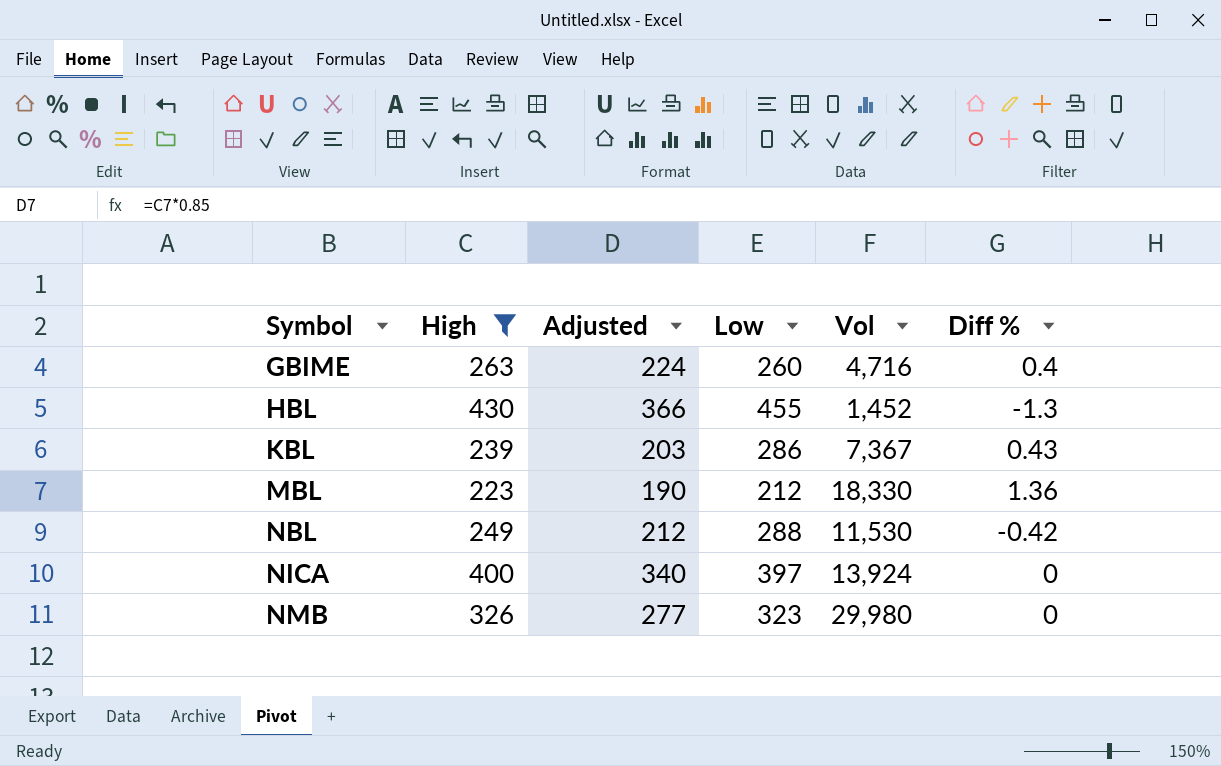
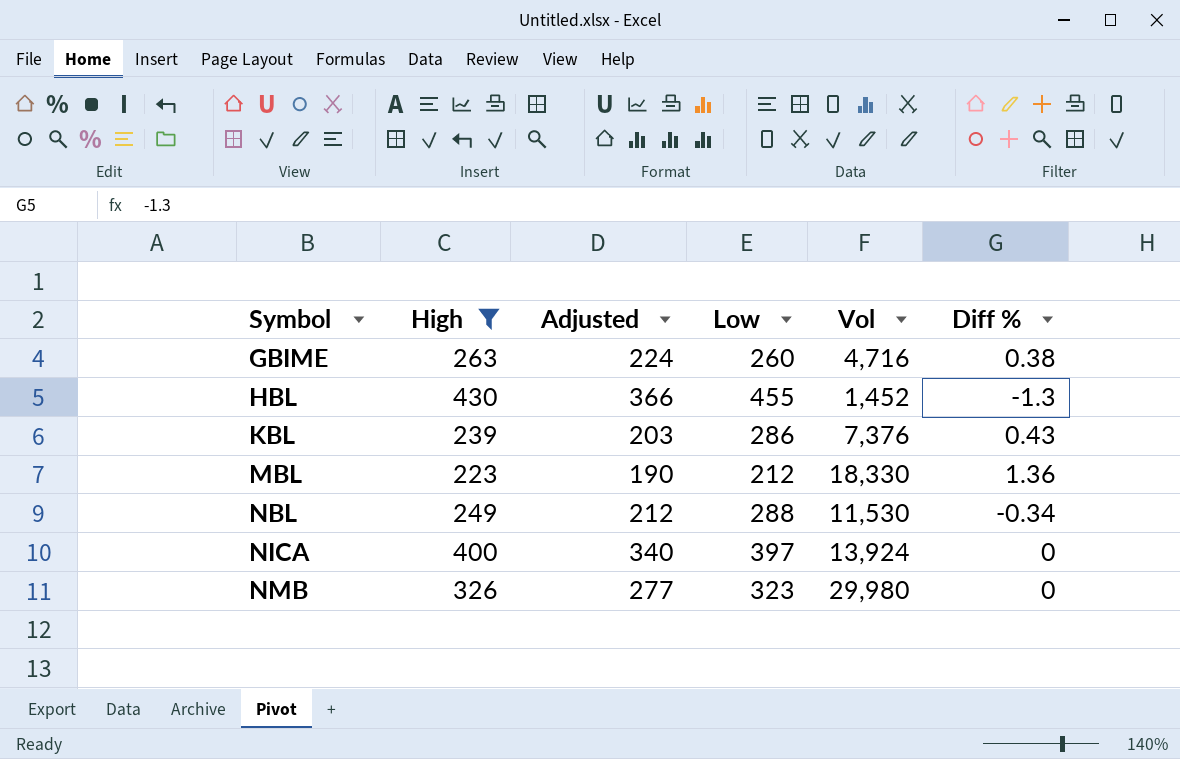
GBIME | Diff %: 0.4 -> 0.38
KBL | Vol: 7,367 -> 7,376
NBL | Diff %: -0.42 -> -0.34

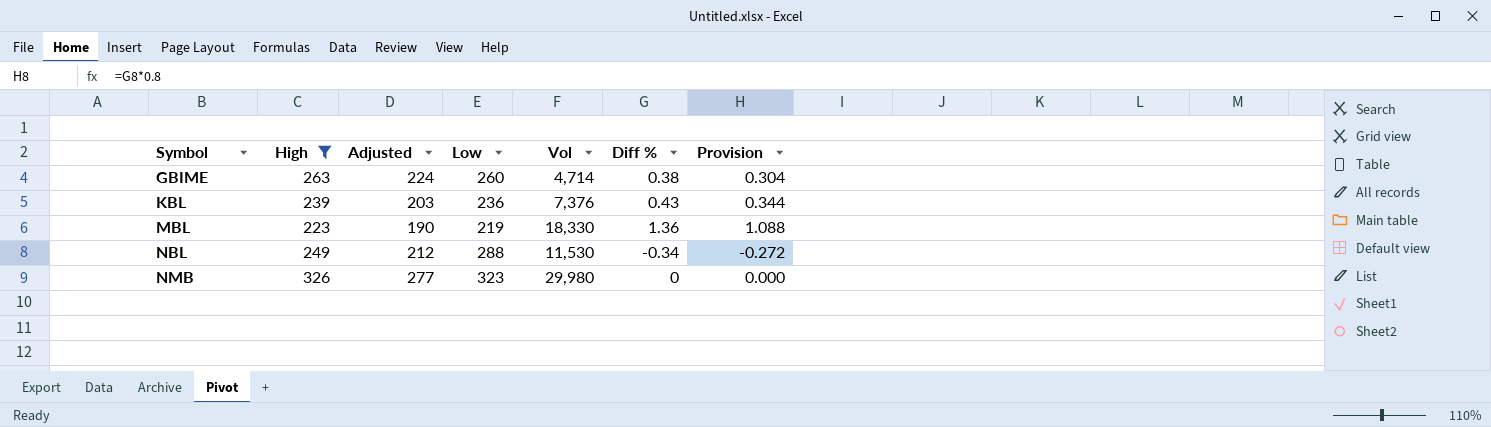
column Provision | formula: none -> [Diff %] * 0.8
row HBL: 430 | 366 | 455 | 1,452 | -1.3 -> none
row NICA: 400 | 340 | 397 | 13,924 | 0 -> none
GBIME | Vol: 4,716 -> 4,714
KBL | Low: 286 -> 236
MBL | Low: 212 -> 219

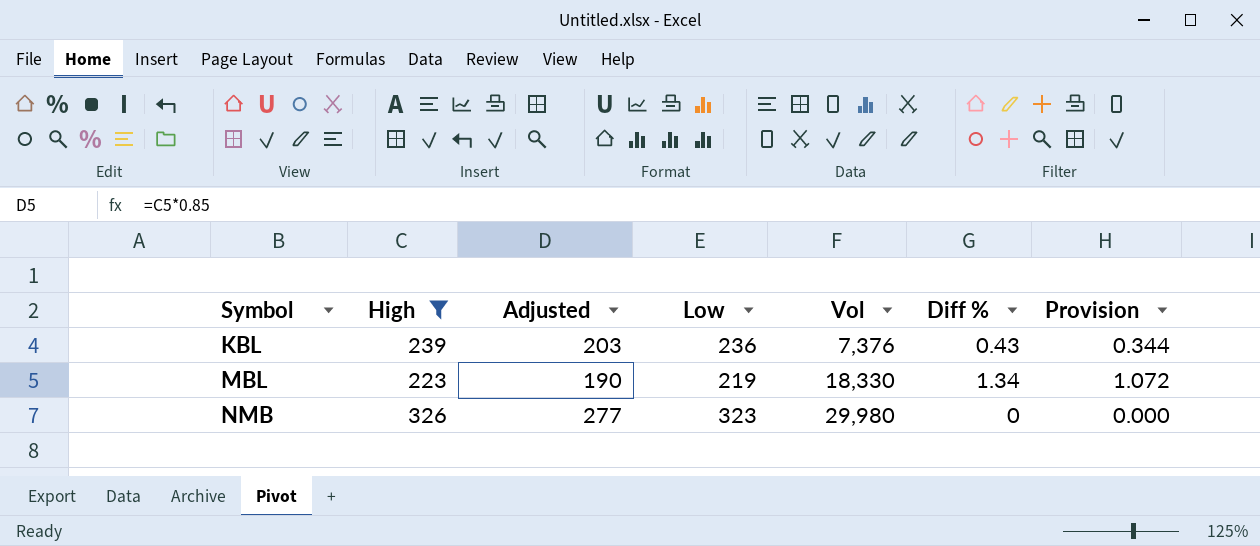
row GBIME: 263 | 224 | 260 | 4,714 | 0.38 | 0.304 -> none
row NBL: 249 | 212 | 288 | 11,530 | -0.34 | -0.272 -> none
MBL | Diff %: 1.36 -> 1.34
MBL | Provision: 1.088 -> 1.072

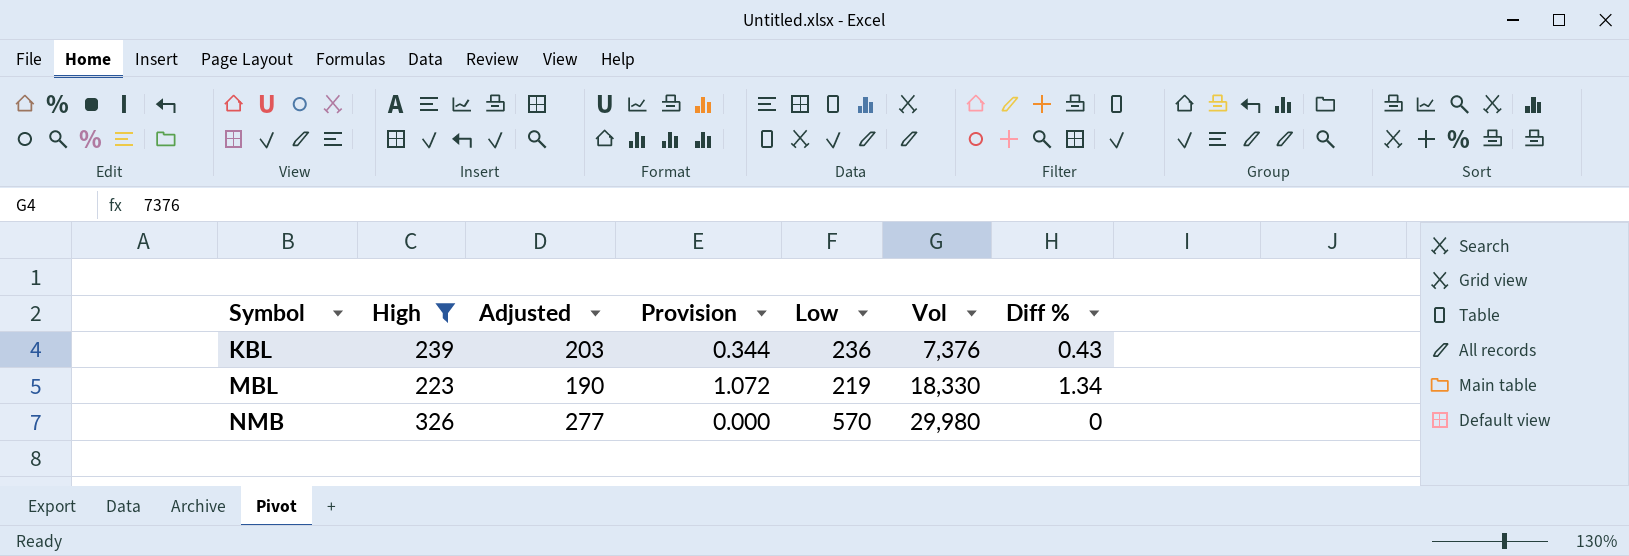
column Provision | position: 7 -> 4
NMB | Low: 323 -> 570

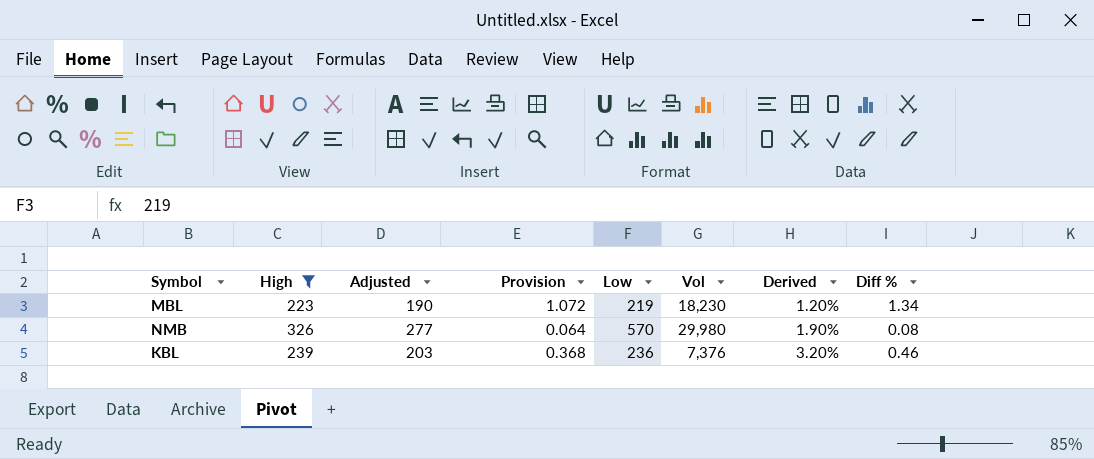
row order: Symbol ascending -> Derived ascending
column Derived | formula: none -> [Low] / [Vol]
MBL | Vol: 18,330 -> 18,230
NMB | Provision: 0.000 -> 0.064
NMB | Diff %: 0 -> 0.08
KBL | Provision: 0.344 -> 0.368
KBL | Diff %: 0.43 -> 0.46

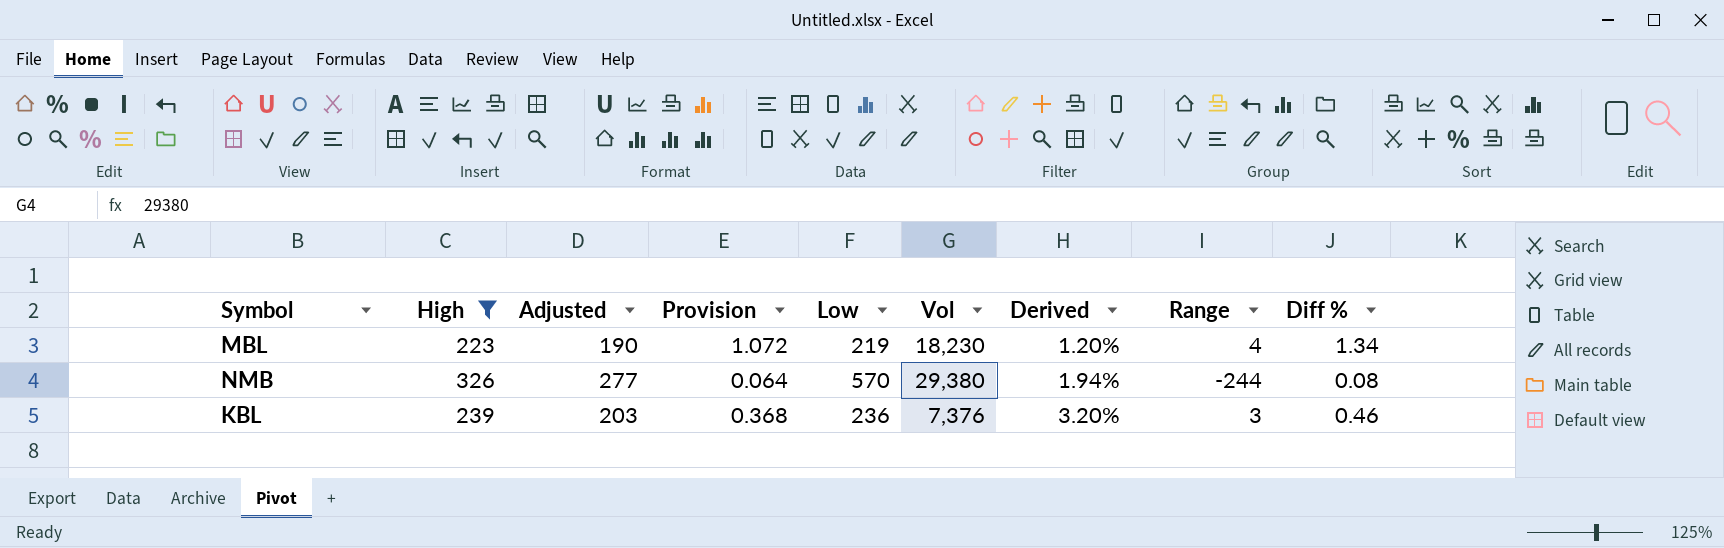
column Range | formula: none -> [High] - [Low]
NMB | Vol: 29,980 -> 29,380
NMB | Derived: 1.90% -> 1.94%

